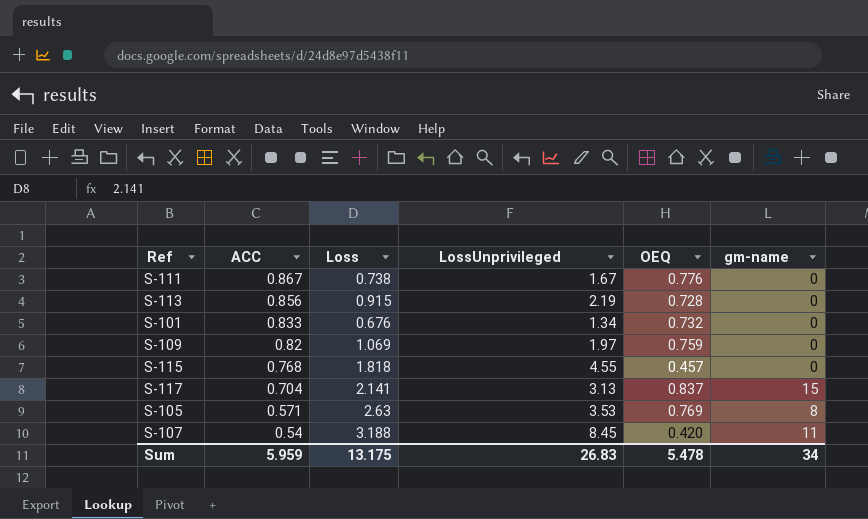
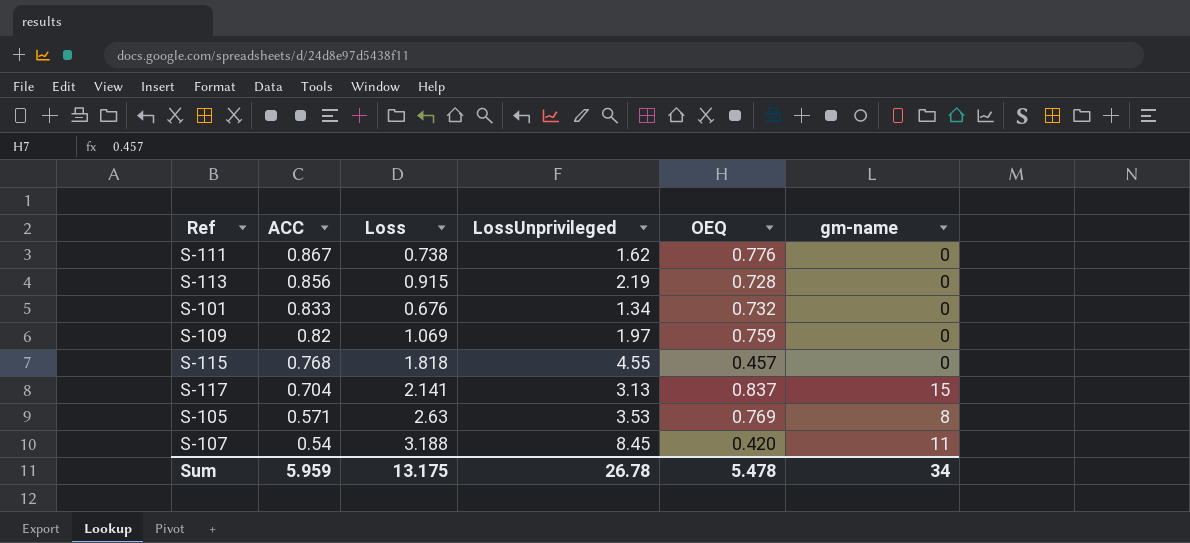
S-111 | LossUnprivileged: 1.67 -> 1.62
Sum | LossUnprivileged: 26.83 -> 26.78

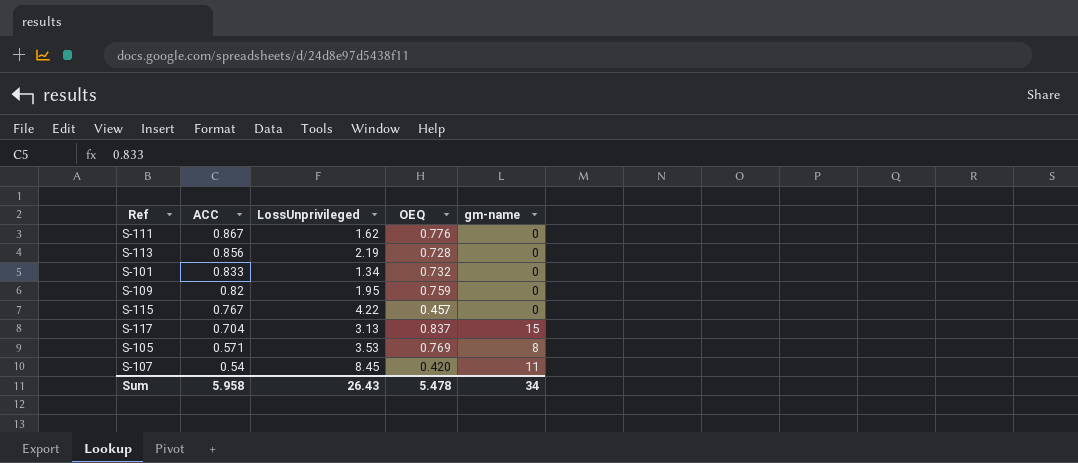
column Loss | position: 3 -> none
S-109 | LossUnprivileged: 1.97 -> 1.95
S-115 | ACC: 0.768 -> 0.767
S-115 | LossUnprivileged: 4.55 -> 4.22
Sum | ACC: 5.959 -> 5.958
Sum | LossUnprivileged: 26.78 -> 26.43

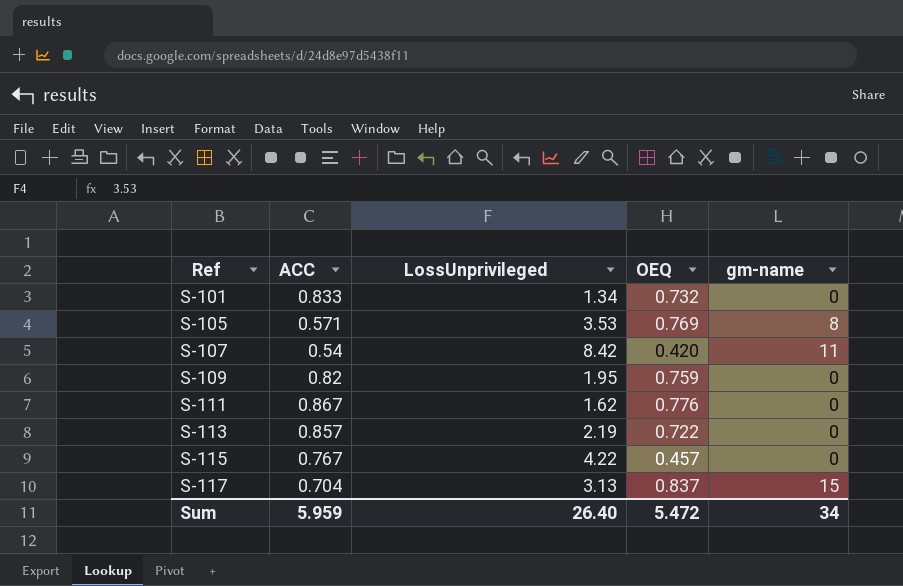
row order: ACC descending -> Ref ascending
S-107 | LossUnprivileged: 8.45 -> 8.42
S-113 | ACC: 0.856 -> 0.857
S-113 | OEQ: 0.728 -> 0.722
Sum | ACC: 5.958 -> 5.959
Sum | LossUnprivileged: 26.43 -> 26.40
Sum | OEQ: 5.478 -> 5.472

